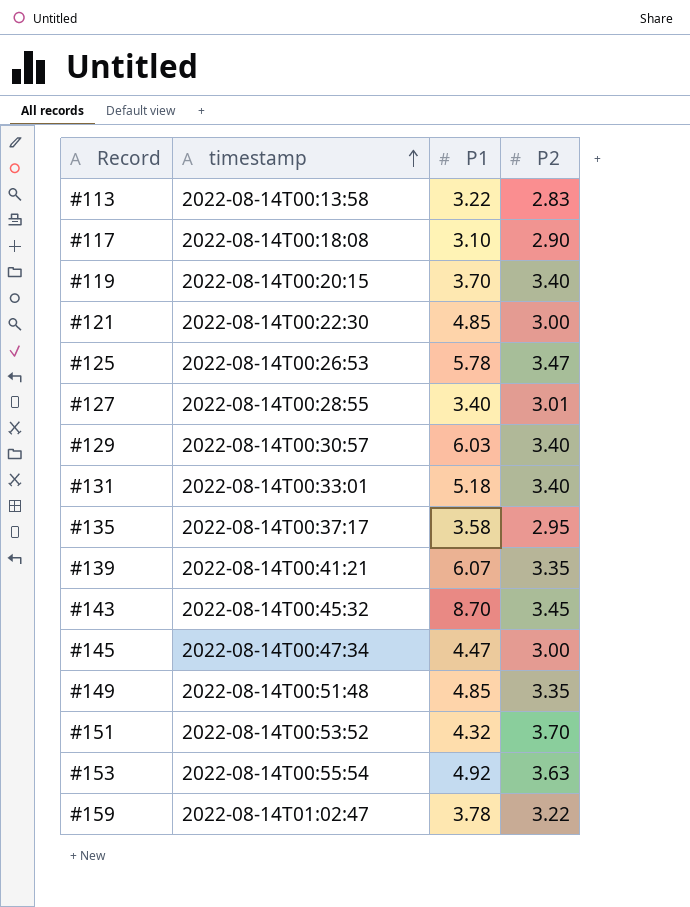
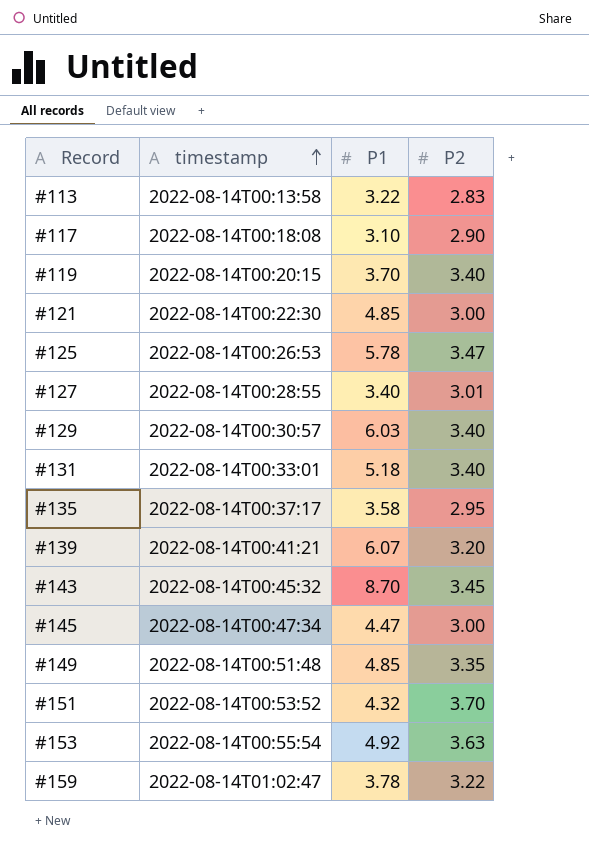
#139 | P2: 3.35 -> 3.20

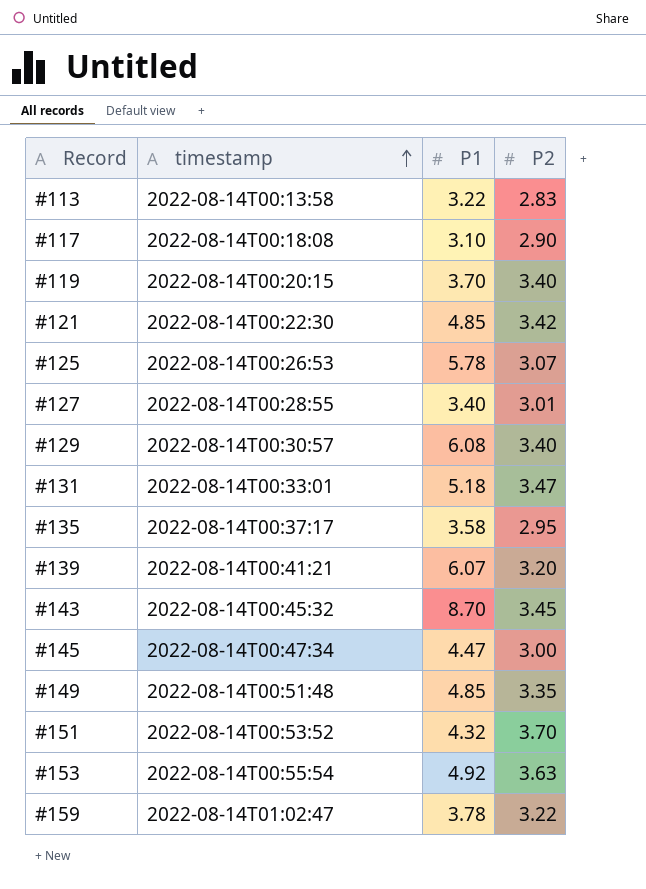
#121 | P2: 3.00 -> 3.42
#125 | P2: 3.47 -> 3.07
#129 | P1: 6.03 -> 6.08
#131 | P2: 3.40 -> 3.47

